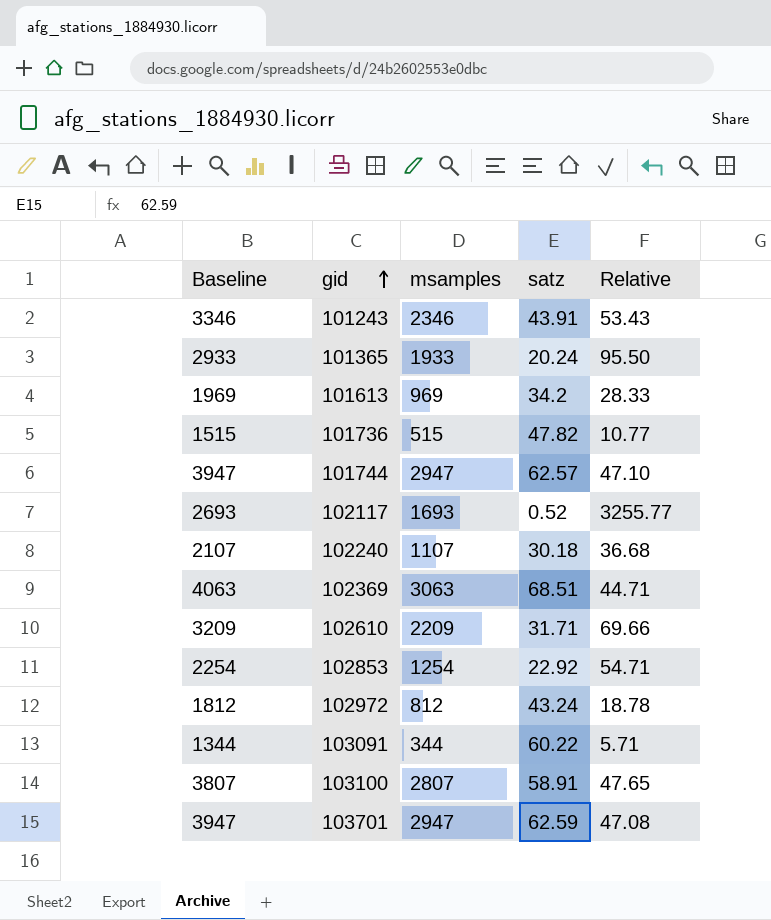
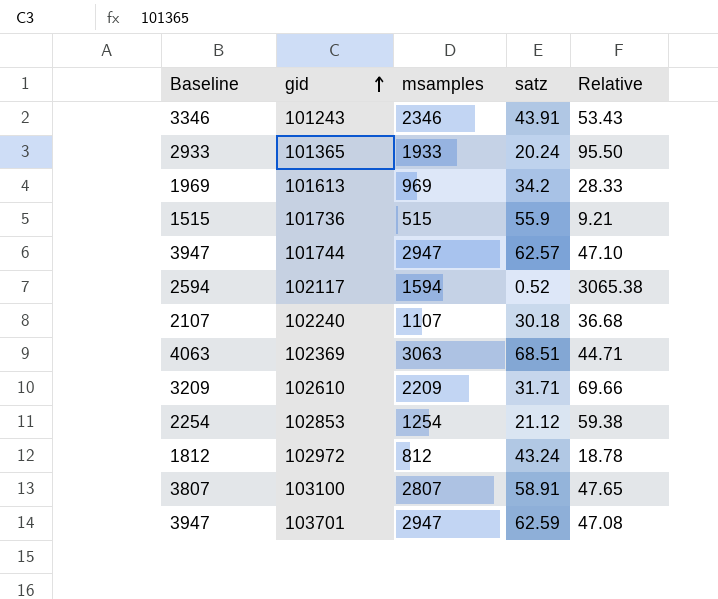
row 103091: 1344 | 344 | 60.22 | 5.71 -> none
101736 | satz: 47.82 -> 55.9
101736 | Relative: 10.77 -> 9.21
102117 | Baseline: 2693 -> 2594
102117 | msamples: 1693 -> 1594
102117 | Relative: 3255.77 -> 3065.38
102853 | satz: 22.92 -> 21.12
102853 | Relative: 54.71 -> 59.38

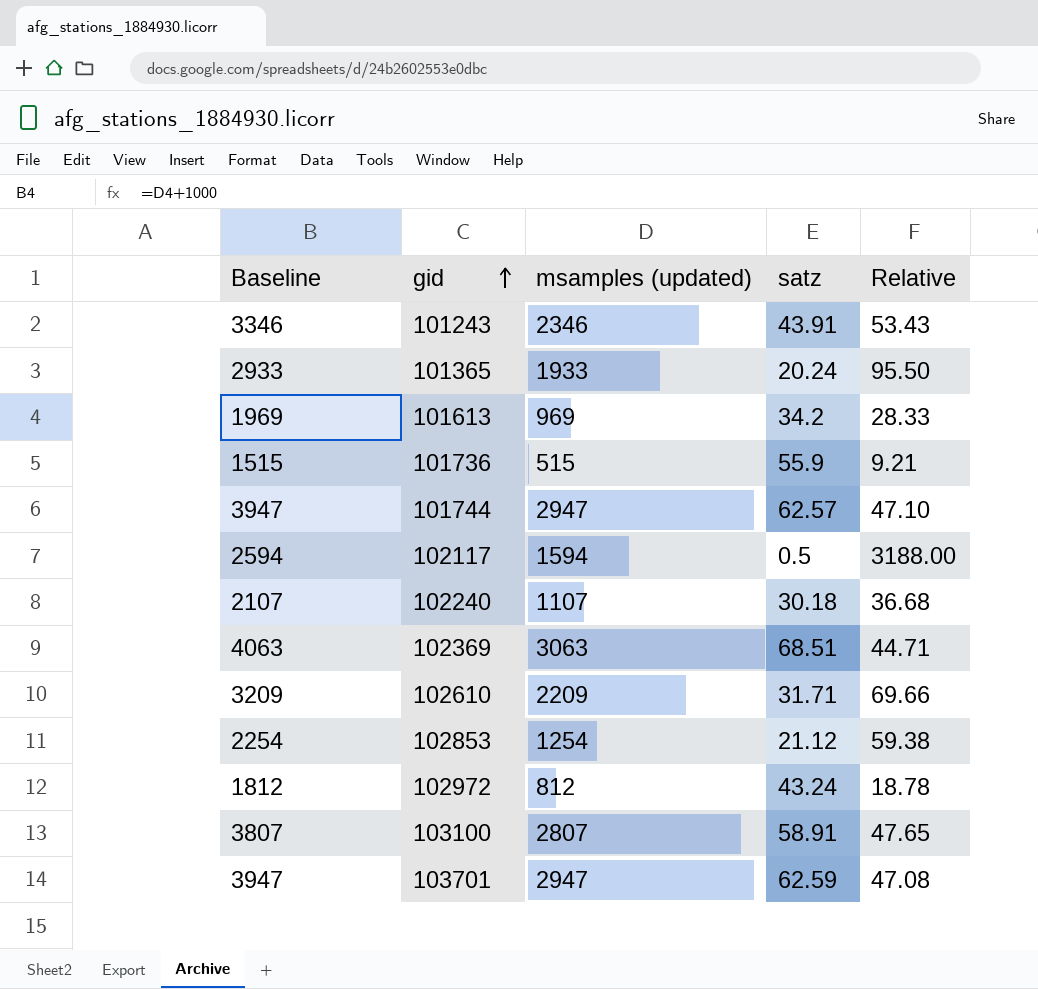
column name: msamples -> msamples (updated)
102117 | satz: 0.52 -> 0.5
102117 | Relative: 3065.38 -> 3188.00

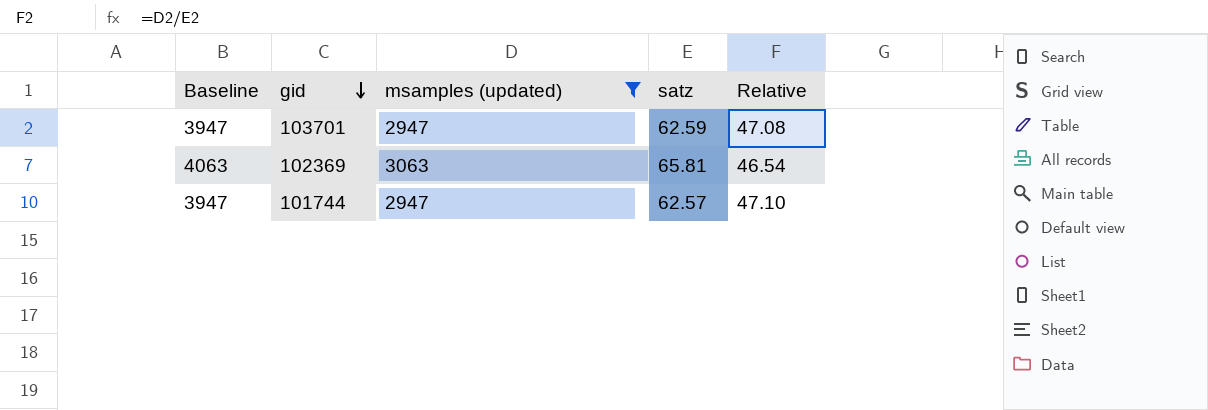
filter: none -> msamples (updated) >= 2947
row order: gid ascending -> gid descending
102369 | satz: 68.51 -> 65.81
102369 | Relative: 44.71 -> 46.54

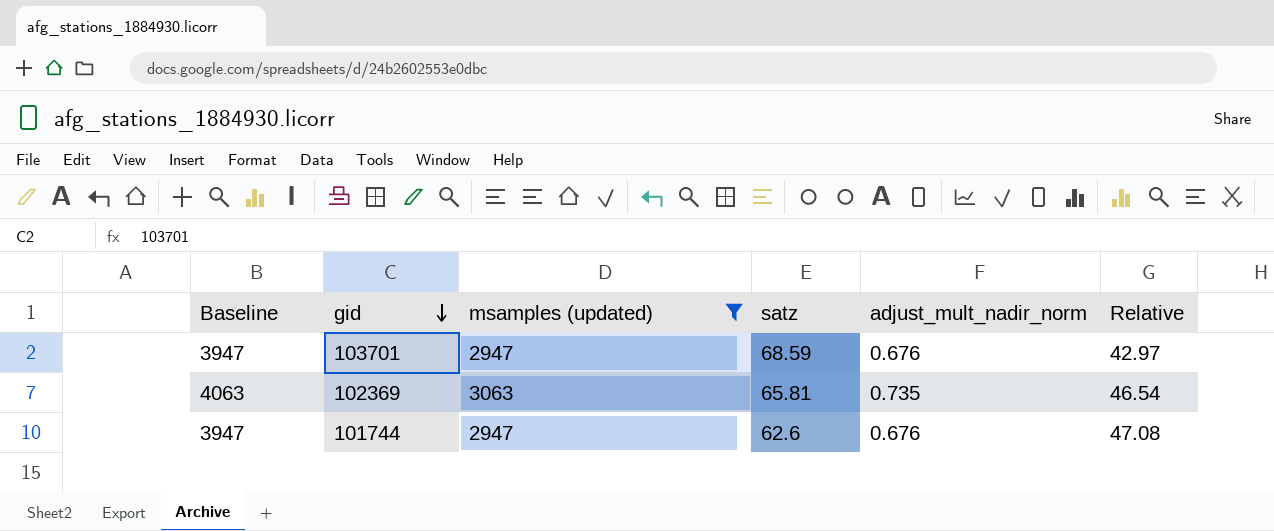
column adjust_mult_nadir_norm | position: none -> 5
103701 | satz: 62.59 -> 68.59
103701 | Relative: 47.08 -> 42.97
101744 | satz: 62.57 -> 62.6
101744 | Relative: 47.10 -> 47.08

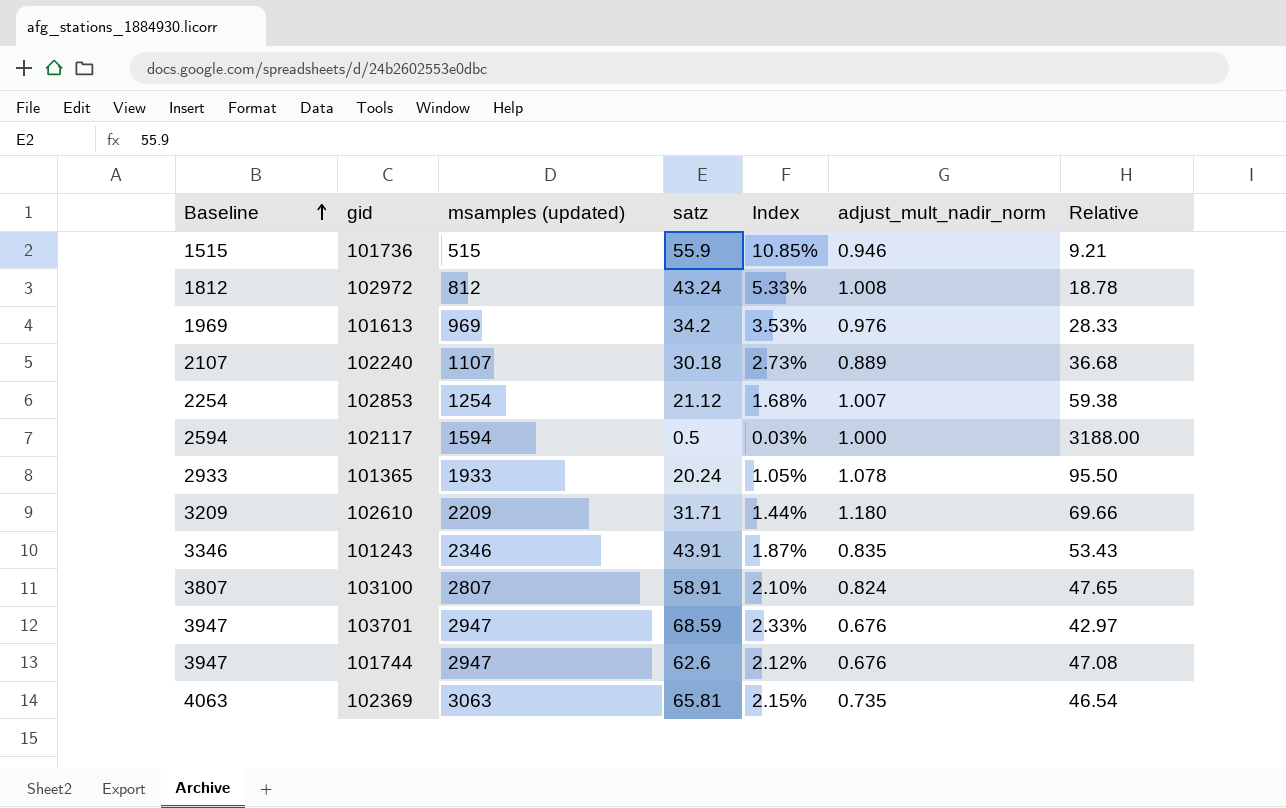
filter: msamples (updated) >= 2947 -> none
row order: gid descending -> Baseline ascending
column Index | formula: none -> [satz] / [msamples (updated)]

